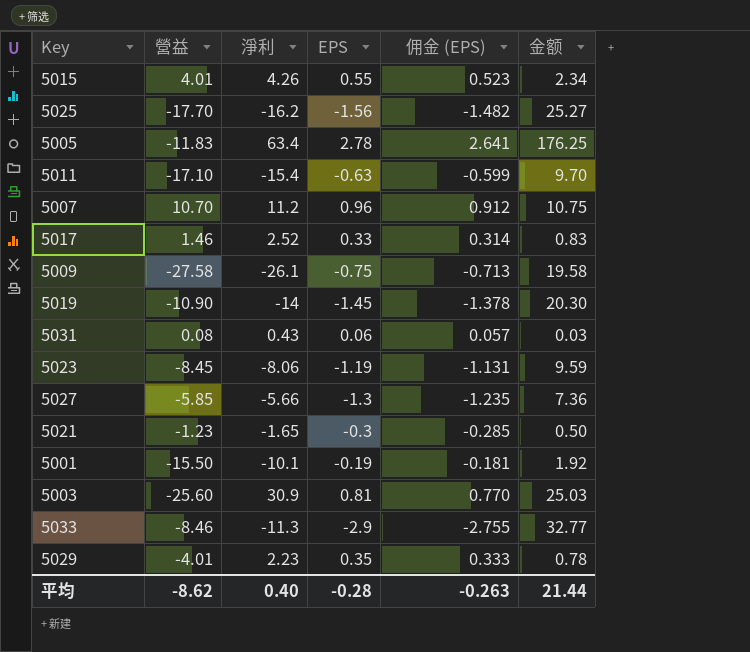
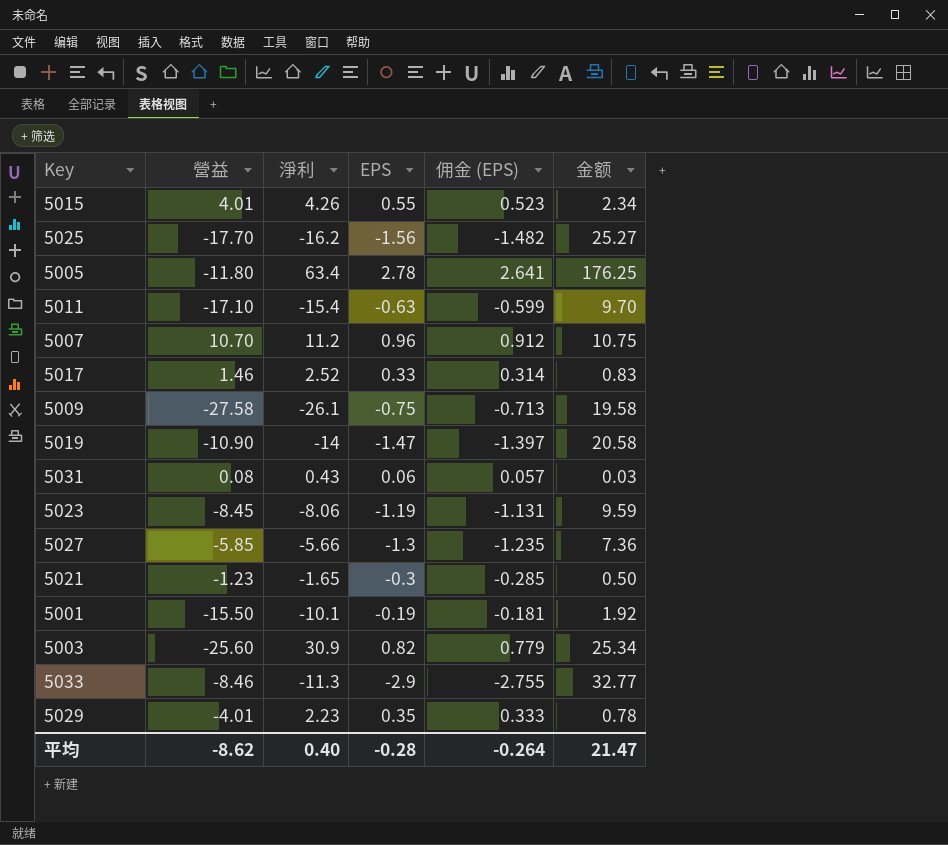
5005 | 營益: -11.83 -> -11.80
5019 | EPS: -1.45 -> -1.47
5019 | 佣金 (EPS): -1.378 -> -1.397
5019 | 金额: 20.30 -> 20.58
5003 | EPS: 0.81 -> 0.82
5003 | 佣金 (EPS): 0.770 -> 0.779
5003 | 金额: 25.03 -> 25.34
平均 | 佣金 (EPS): -0.263 -> -0.264
平均 | 金额: 21.44 -> 21.47

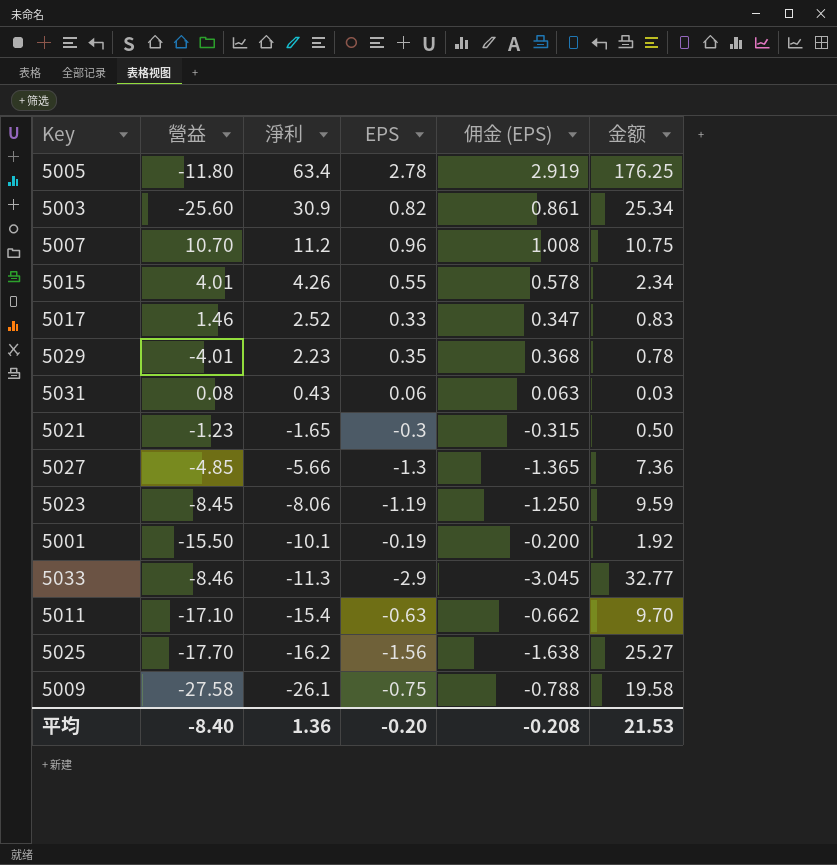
row order: none -> 淨利 descending
column 佣金 (EPS) | formula: [EPS] * 0.95 -> [EPS] * 1.05
row 5019: -10.90 | -14 | -1.47 | -1.397 | 20.58 -> none
5027 | 營益: -5.85 -> -4.85
平均 | 營益: -8.62 -> -8.40
平均 | 淨利: 0.40 -> 1.36
平均 | EPS: -0.28 -> -0.20
平均 | 佣金 (EPS): -0.264 -> -0.208
平均 | 金额: 21.47 -> 21.53

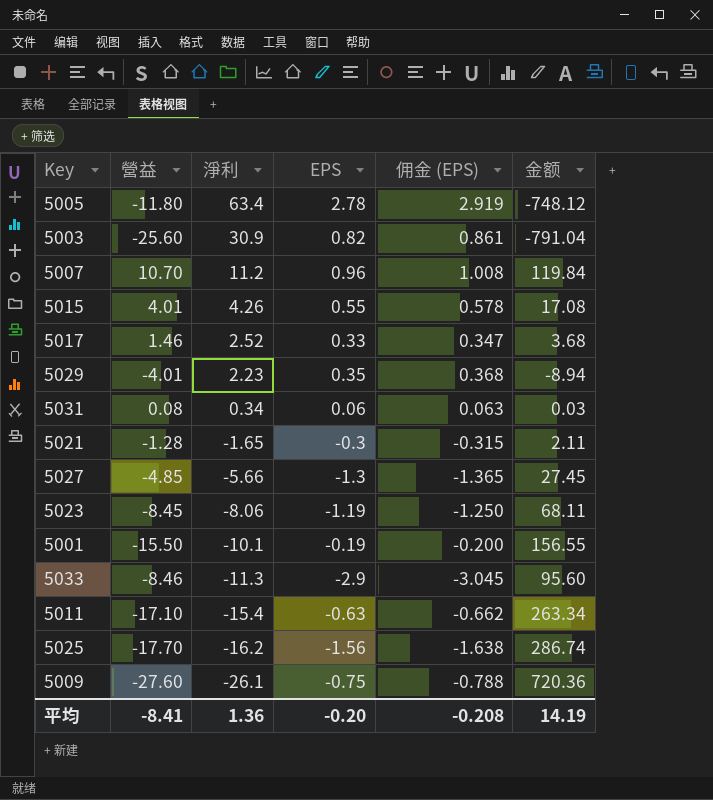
column 金额 | formula: [淨利] * [EPS] -> [營益] * [淨利]
5031 | 淨利: 0.43 -> 0.34
5021 | 營益: -1.23 -> -1.28
5009 | 營益: -27.58 -> -27.60
平均 | 營益: -8.40 -> -8.41
平均 | 金额: 21.53 -> 14.19

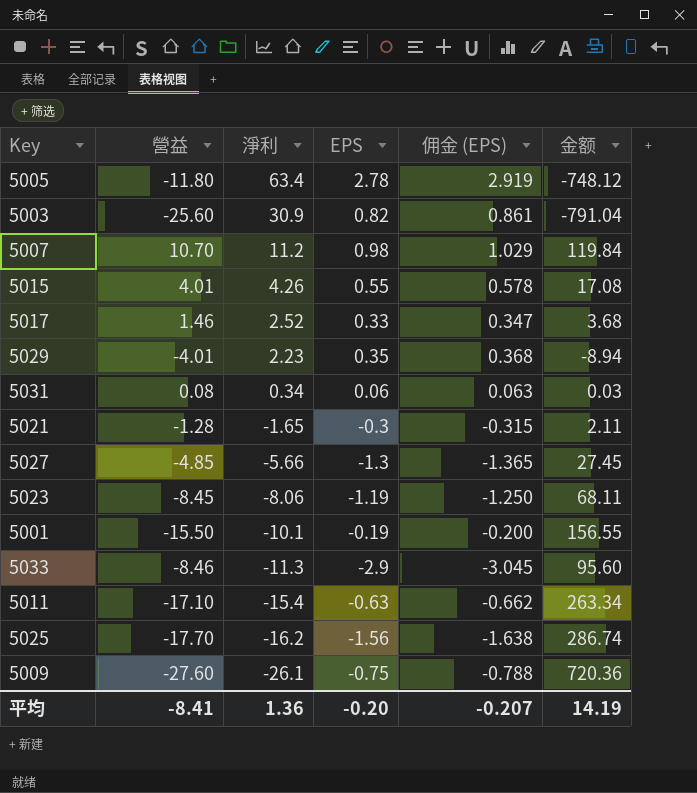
5007 | EPS: 0.96 -> 0.98
5007 | 佣金 (EPS): 1.008 -> 1.029
平均 | 佣金 (EPS): -0.208 -> -0.207

